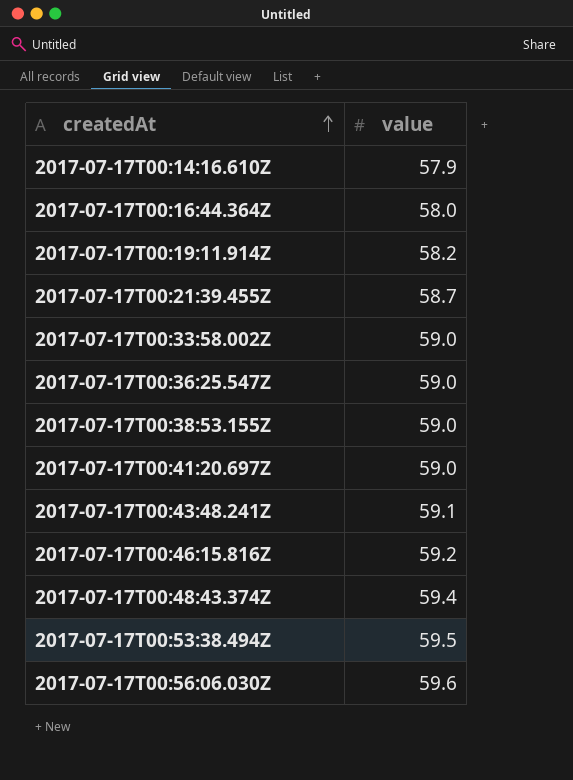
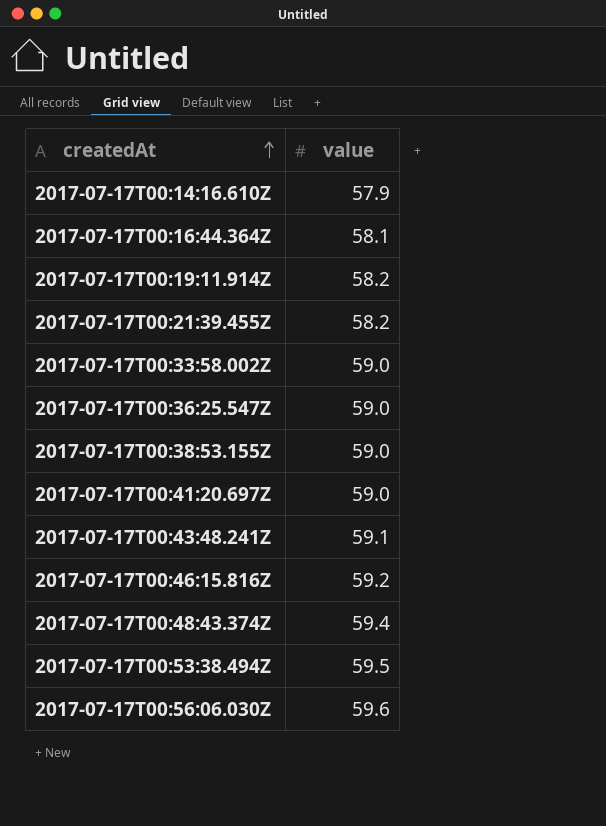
2017-07-17T00:16:44.364Z | value: 58.0 -> 58.1
2017-07-17T00:21:39.455Z | value: 58.7 -> 58.2

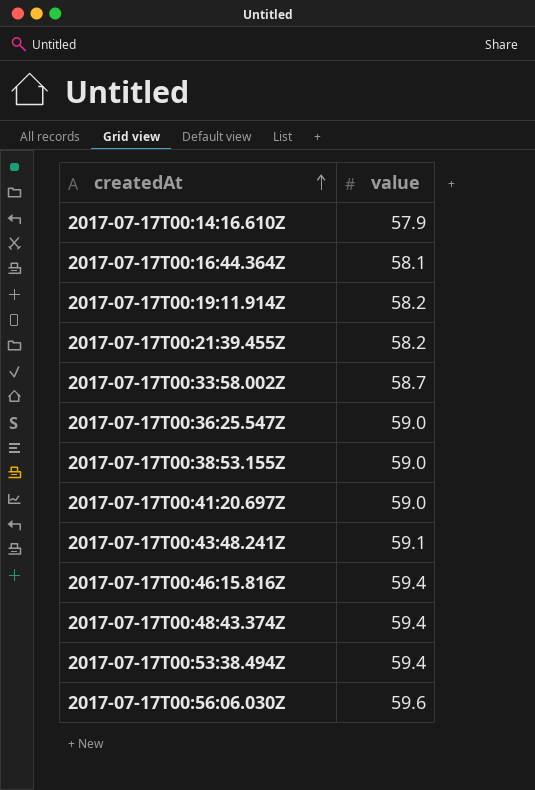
2017-07-17T00:33:58.002Z | value: 59.0 -> 58.7
2017-07-17T00:46:15.816Z | value: 59.2 -> 59.4
2017-07-17T00:53:38.494Z | value: 59.5 -> 59.4

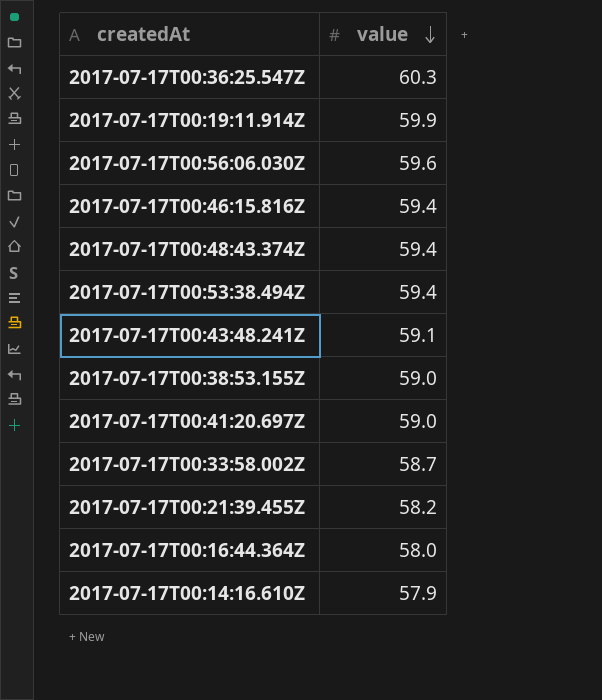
row order: createdAt ascending -> value descending
2017-07-17T00:36:25.547Z | value: 59.0 -> 60.3
2017-07-17T00:19:11.914Z | value: 58.2 -> 59.9
2017-07-17T00:16:44.364Z | value: 58.1 -> 58.0

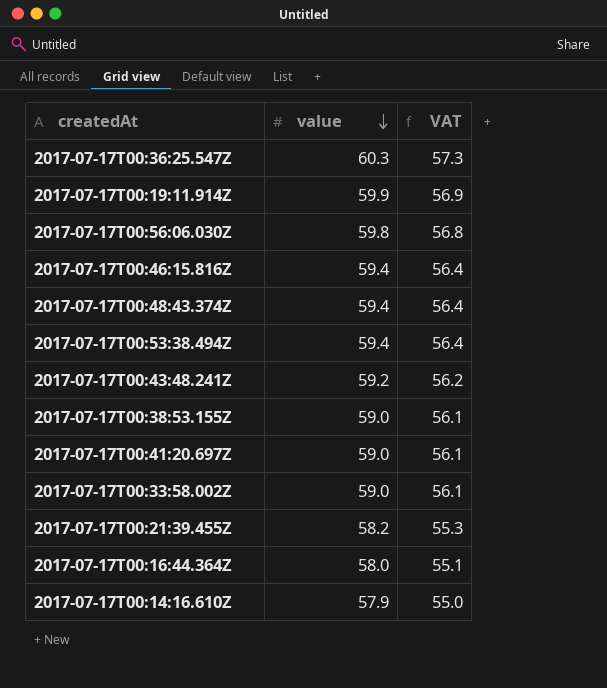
column VAT | formula: none -> [value] * 0.95
2017-07-17T00:56:06.030Z | value: 59.6 -> 59.8
2017-07-17T00:43:48.241Z | value: 59.1 -> 59.2
2017-07-17T00:33:58.002Z | value: 58.7 -> 59.0

